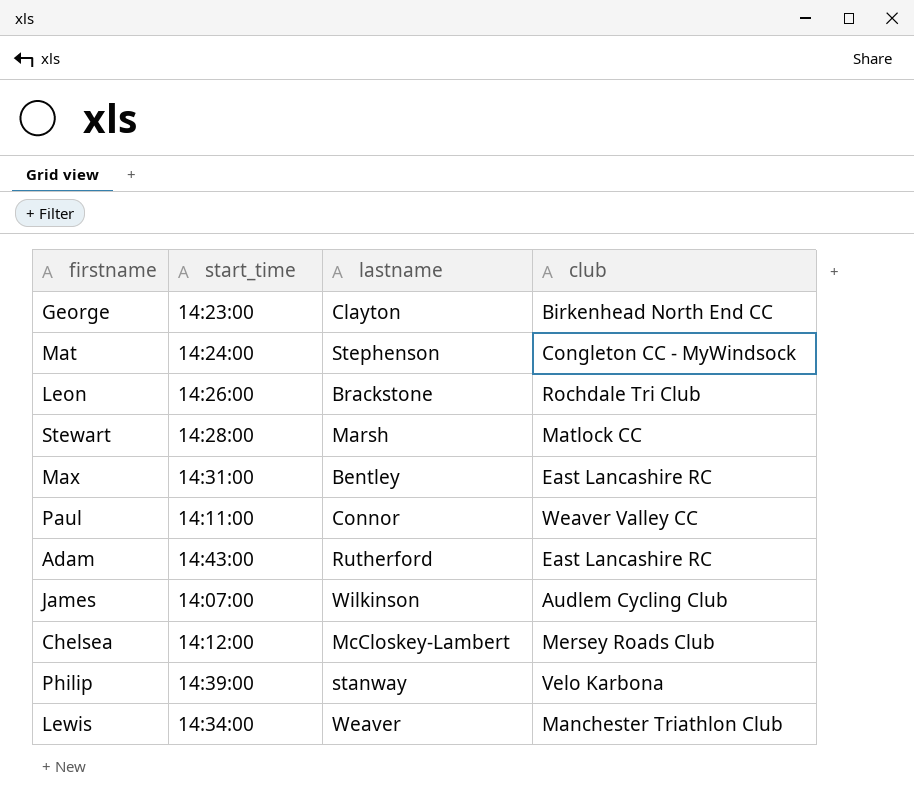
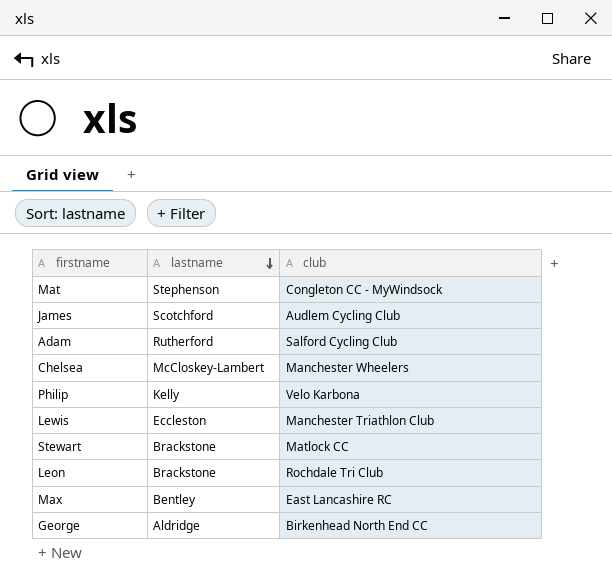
row order: none -> lastname descending
column start_time | position: 2 -> none
row Paul: 14:11:00 | Connor | Weaver Valley CC -> none
James | lastname: Wilkinson -> Scotchford
Adam | club: East Lancashire RC -> Salford Cycling Club
Chelsea | club: Mersey Roads Club -> Manchester Wheelers
Philip | lastname: stanway -> Kelly
Lewis | lastname: Weaver -> Eccleston
Stewart | lastname: Marsh -> Brackstone
George | lastname: Clayton -> Aldridge

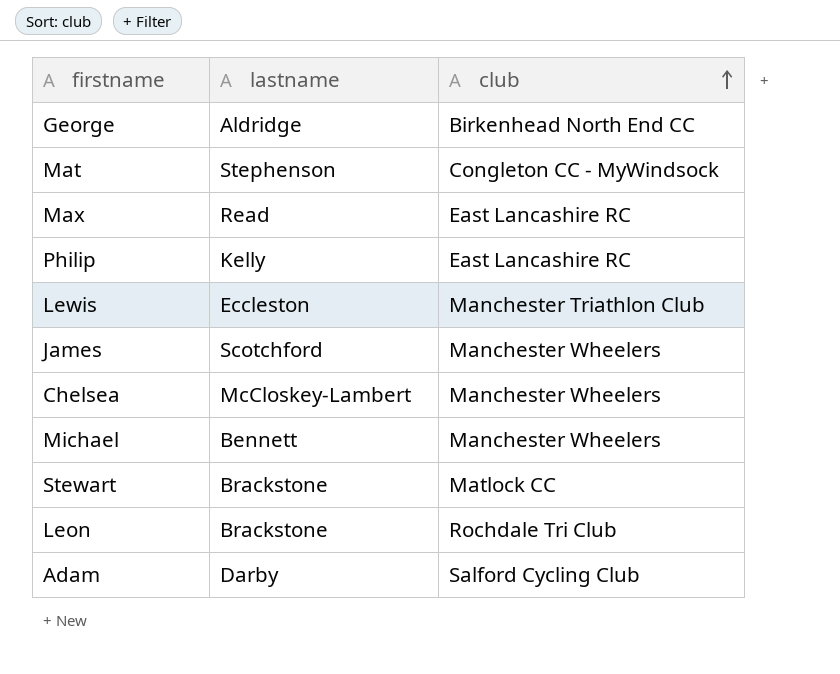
row order: lastname descending -> club ascending
Max | lastname: Bentley -> Read
Philip | club: Velo Karbona -> East Lancashire RC
James | club: Audlem Cycling Club -> Manchester Wheelers
row Michael: none -> Bennett | Manchester Wheelers
Adam | lastname: Rutherford -> Darby

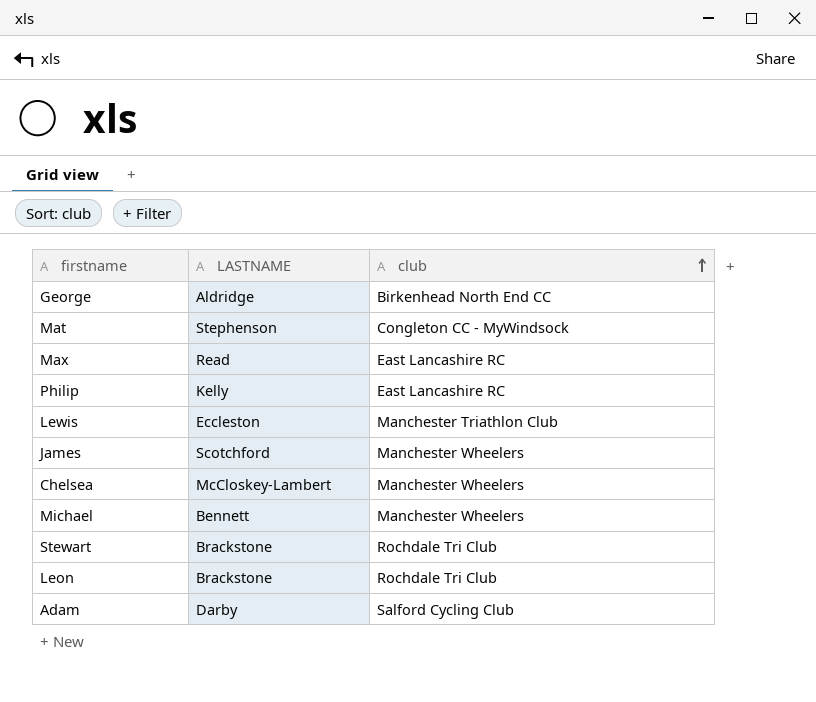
column name: lastname -> LASTNAME
Stewart | club: Matlock CC -> Rochdale Tri Club

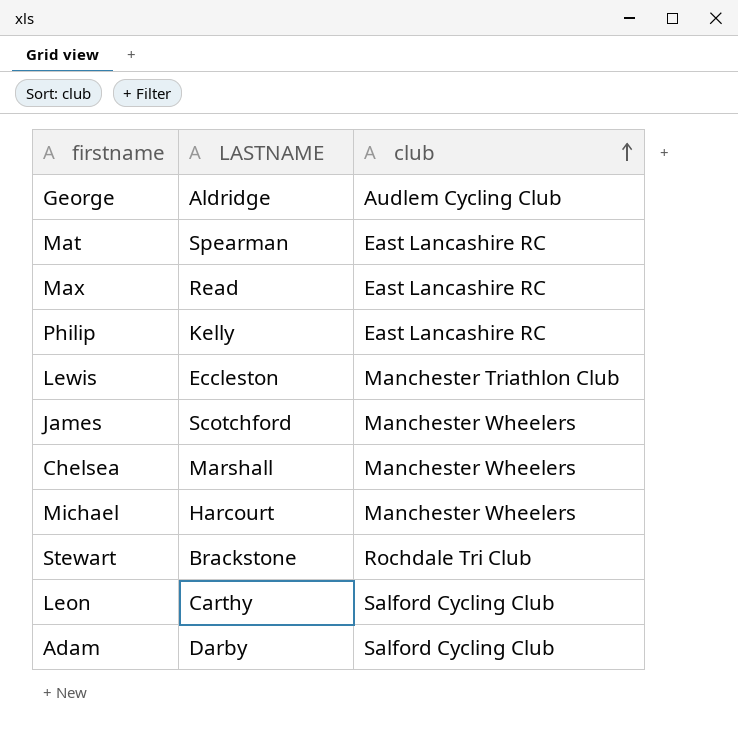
George | club: Birkenhead North End CC -> Audlem Cycling Club
Mat | LASTNAME: Stephenson -> Spearman
Mat | club: Congleton CC - MyWindsock -> East Lancashire RC
Chelsea | LASTNAME: McCloskey-Lambert -> Marshall
Michael | LASTNAME: Bennett -> Harcourt
Leon | LASTNAME: Brackstone -> Carthy
Leon | club: Rochdale Tri Club -> Salford Cycling Club

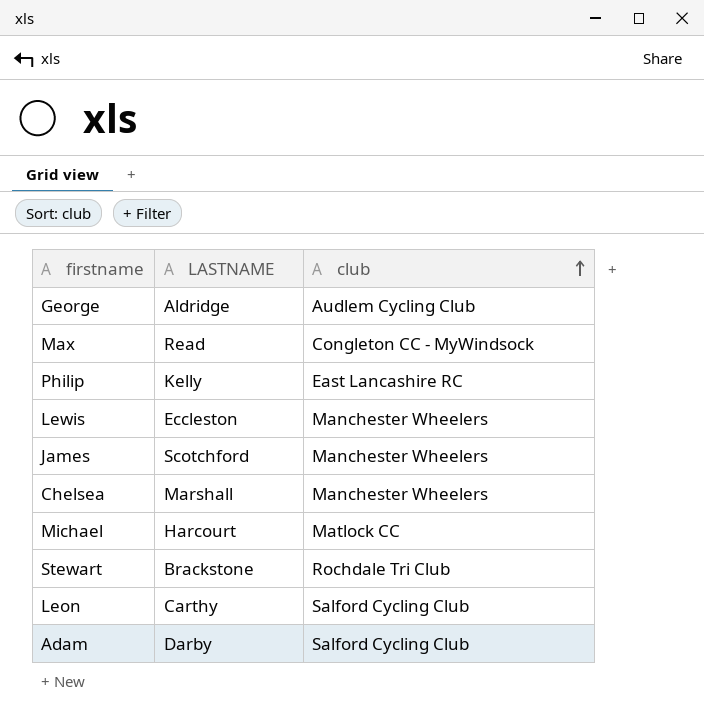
row Mat: Spearman | East Lancashire RC -> none
Max | club: East Lancashire RC -> Congleton CC - MyWindsock
Lewis | club: Manchester Triathlon Club -> Manchester Wheelers
Michael | club: Manchester Wheelers -> Matlock CC

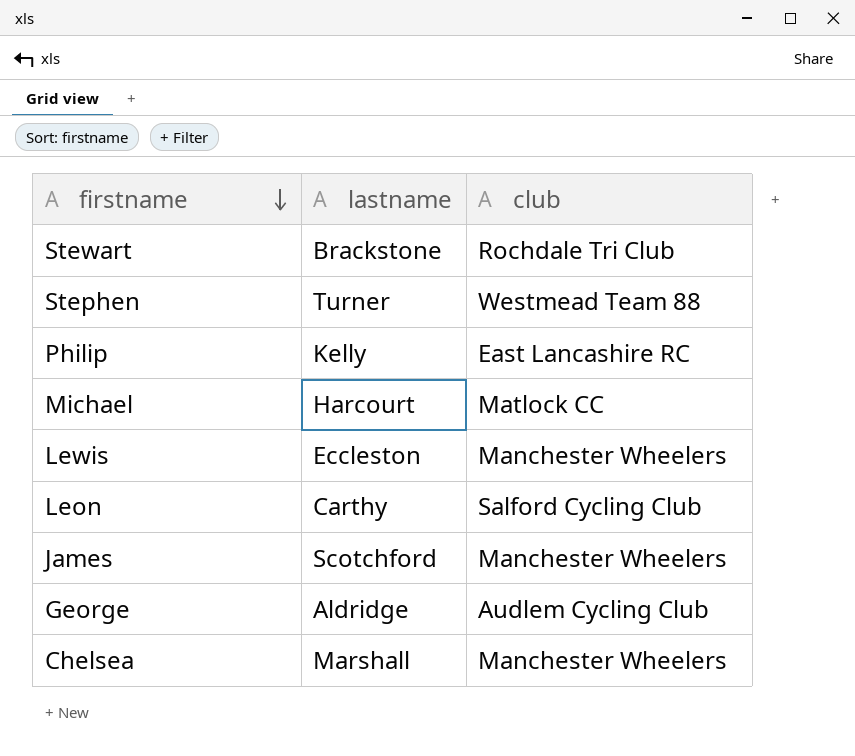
row order: club ascending -> firstname descending
column name: LASTNAME -> lastname
row Max: Read | Congleton CC - MyWindsock -> none
row Adam: Darby | Salford Cycling Club -> none
row Stephen: none -> Turner | Westmead Team 88

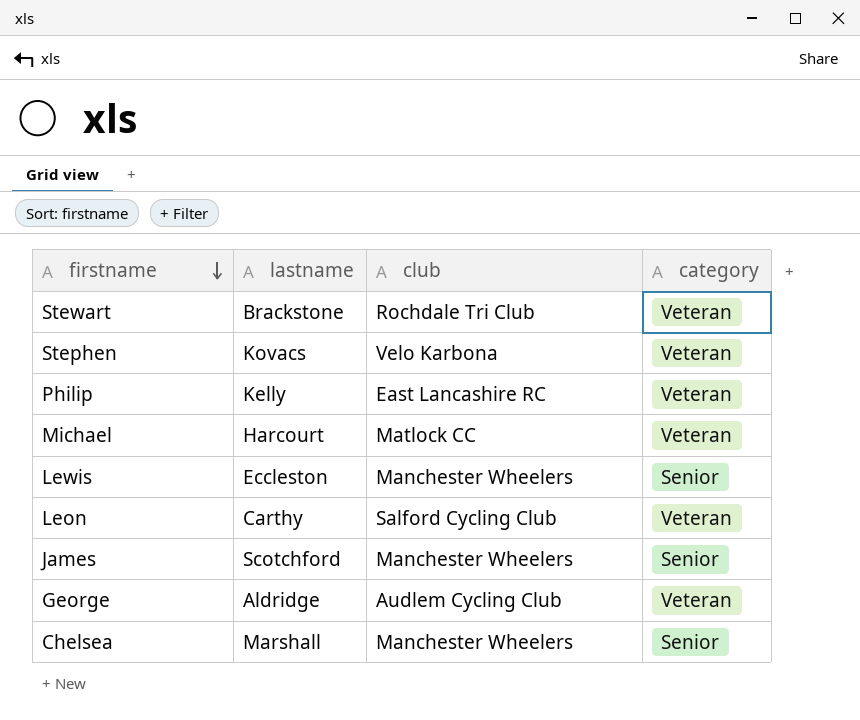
column category | position: none -> 4
Stephen | lastname: Turner -> Kovacs
Stephen | club: Westmead Team 88 -> Velo Karbona

